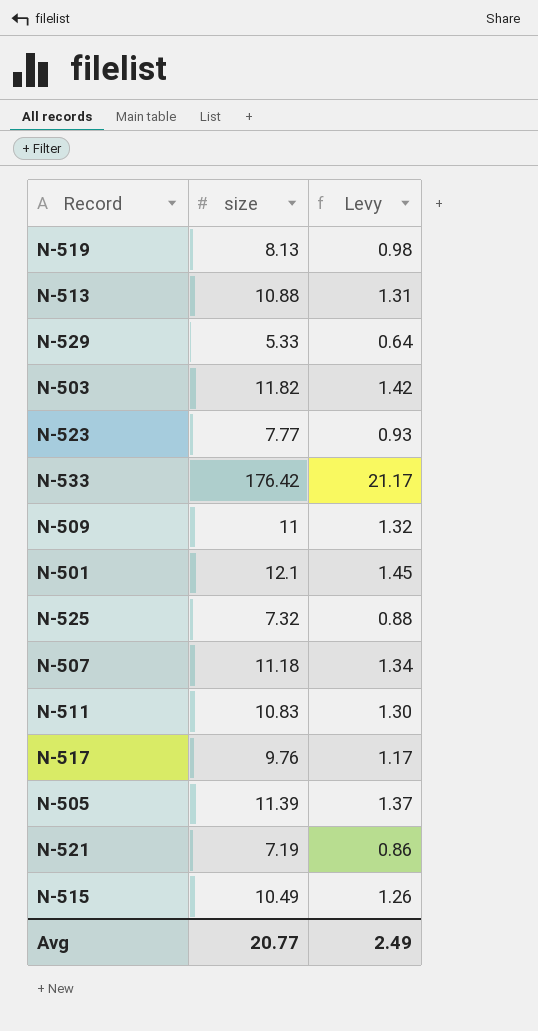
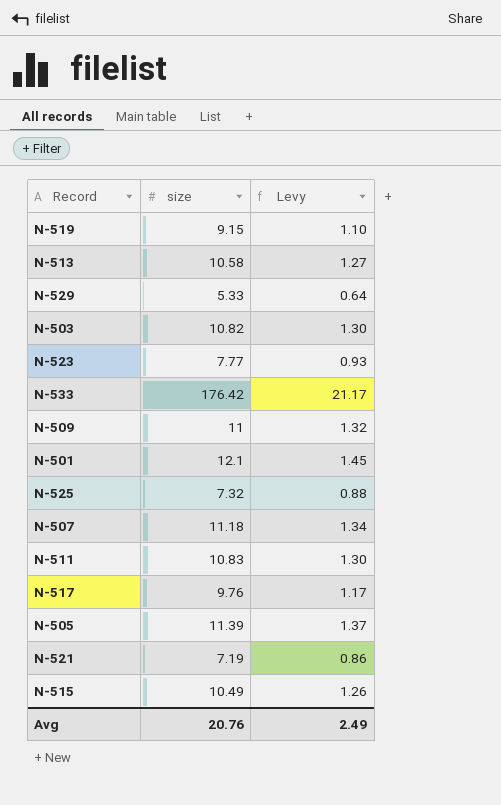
N-519 | size: 8.13 -> 9.15
N-519 | Levy: 0.98 -> 1.10
N-513 | size: 10.88 -> 10.58
N-513 | Levy: 1.31 -> 1.27
N-503 | size: 11.82 -> 10.82
N-503 | Levy: 1.42 -> 1.30
Avg | size: 20.77 -> 20.76

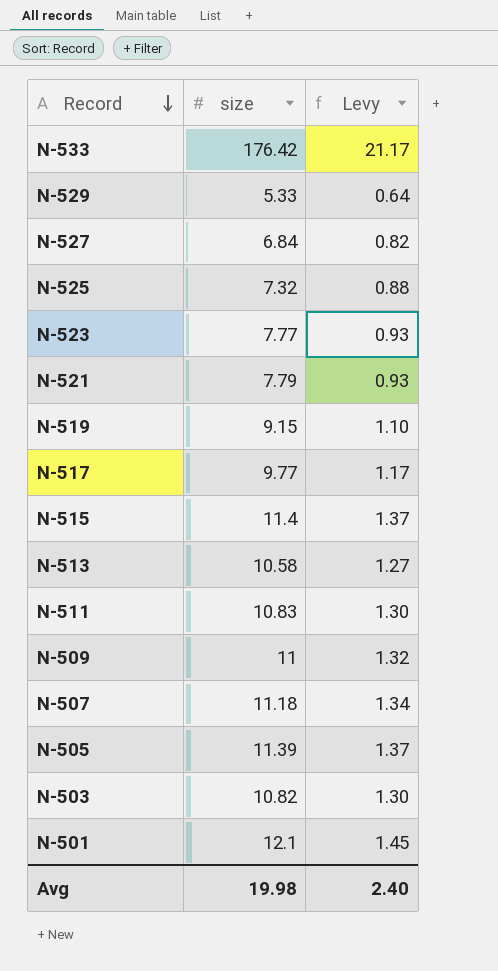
row order: none -> Record descending
row N-527: none -> 6.84 | 0.82
N-521 | size: 7.19 -> 7.79
N-521 | Levy: 0.86 -> 0.93
N-517 | size: 9.76 -> 9.77
N-515 | size: 10.49 -> 11.4
N-515 | Levy: 1.26 -> 1.37
Avg | size: 20.76 -> 19.98
Avg | Levy: 2.49 -> 2.40

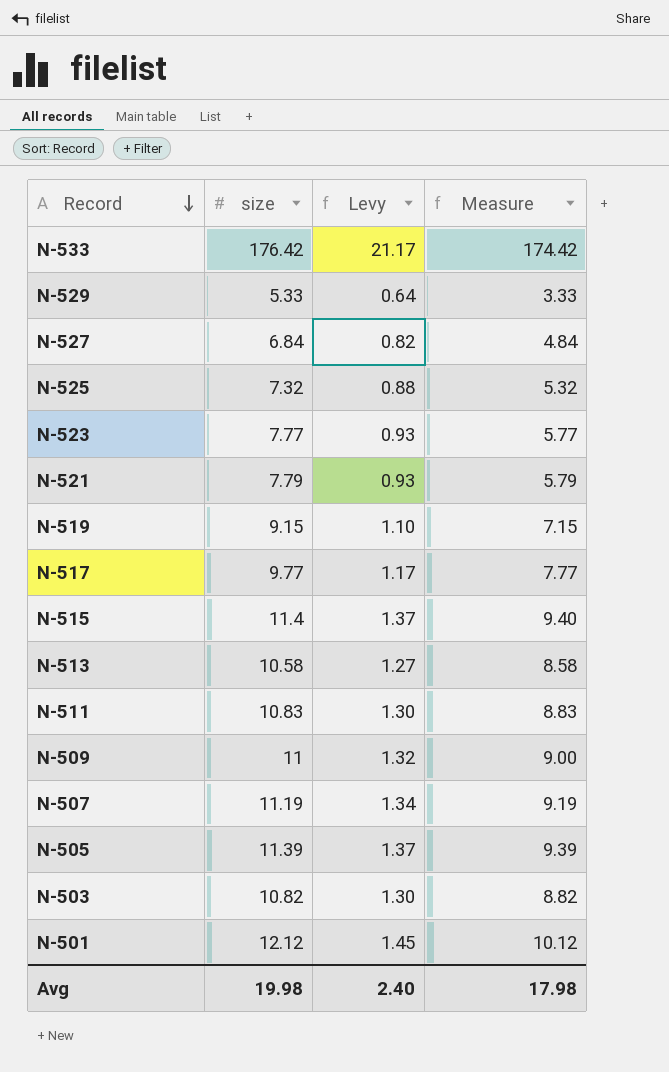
column Measure | formula: none -> [size] - 2
N-507 | size: 11.18 -> 11.19
N-501 | size: 12.1 -> 12.12

